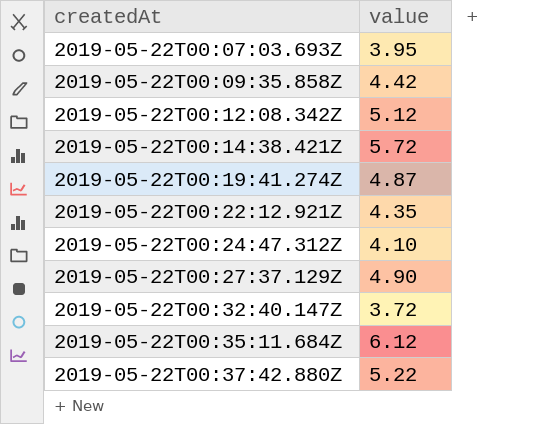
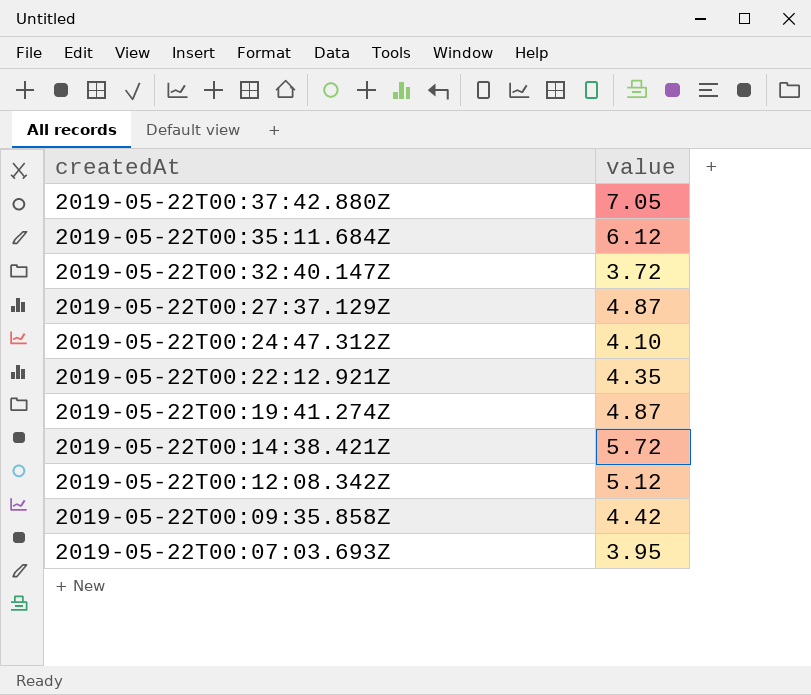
row order: createdAt ascending -> createdAt descending
2019-05-22T00:37:42.880Z | value: 5.22 -> 7.05
2019-05-22T00:27:37.129Z | value: 4.90 -> 4.87

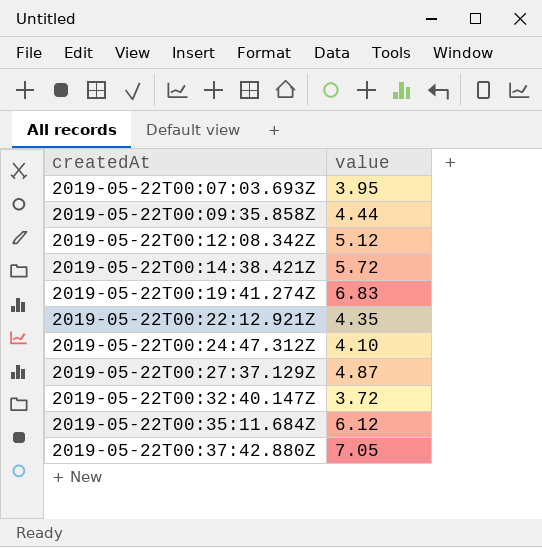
row order: createdAt descending -> createdAt ascending
2019-05-22T00:09:35.858Z | value: 4.42 -> 4.44
2019-05-22T00:19:41.274Z | value: 4.87 -> 6.83

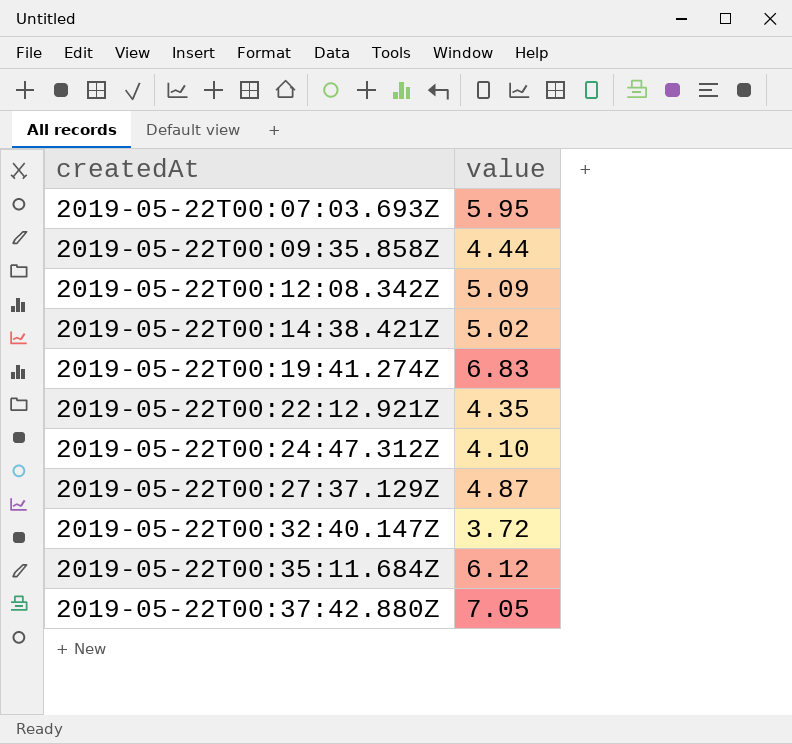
2019-05-22T00:07:03.693Z | value: 3.95 -> 5.95
2019-05-22T00:12:08.342Z | value: 5.12 -> 5.09
2019-05-22T00:14:38.421Z | value: 5.72 -> 5.02

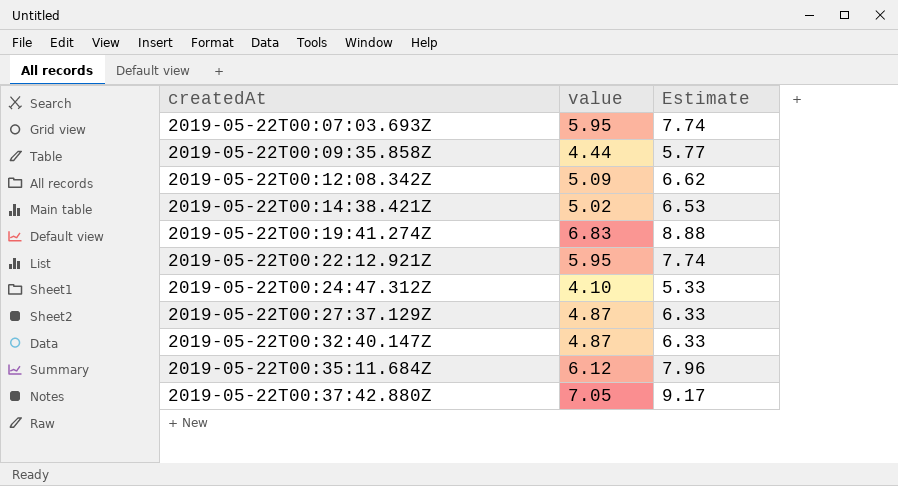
column Estimate | formula: none -> [value] * 1.3
2019-05-22T00:22:12.921Z | value: 4.35 -> 5.95
2019-05-22T00:32:40.147Z | value: 3.72 -> 4.87

